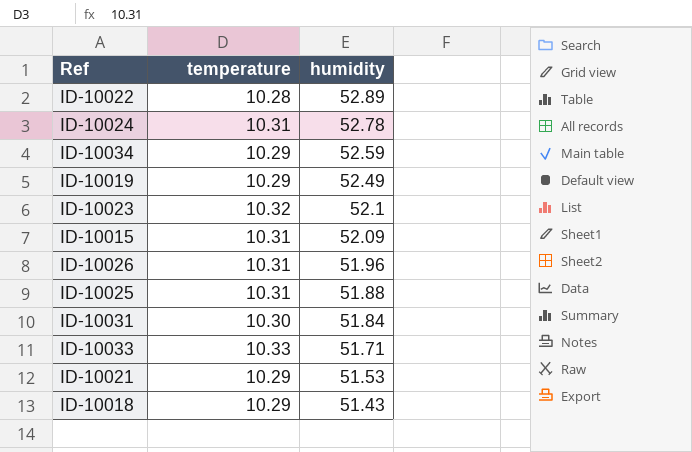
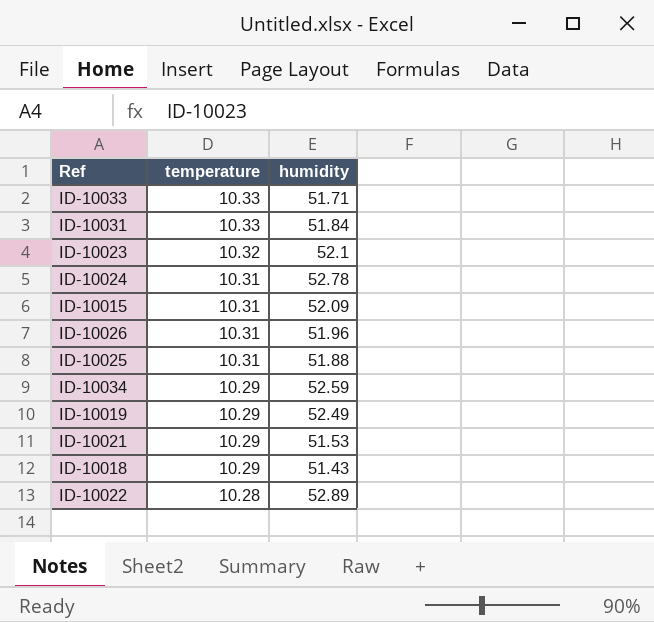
row order: humidity descending -> temperature descending
ID-10031 | temperature: 10.30 -> 10.33

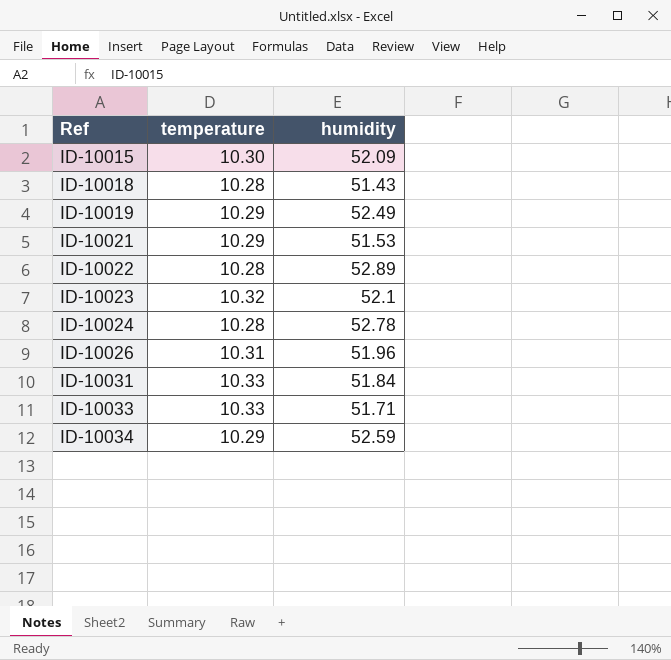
row order: temperature descending -> Ref ascending
row ID-10025: 10.31 | 51.88 -> none
ID-10015 | temperature: 10.31 -> 10.30
ID-10018 | temperature: 10.29 -> 10.28
ID-10024 | temperature: 10.31 -> 10.28

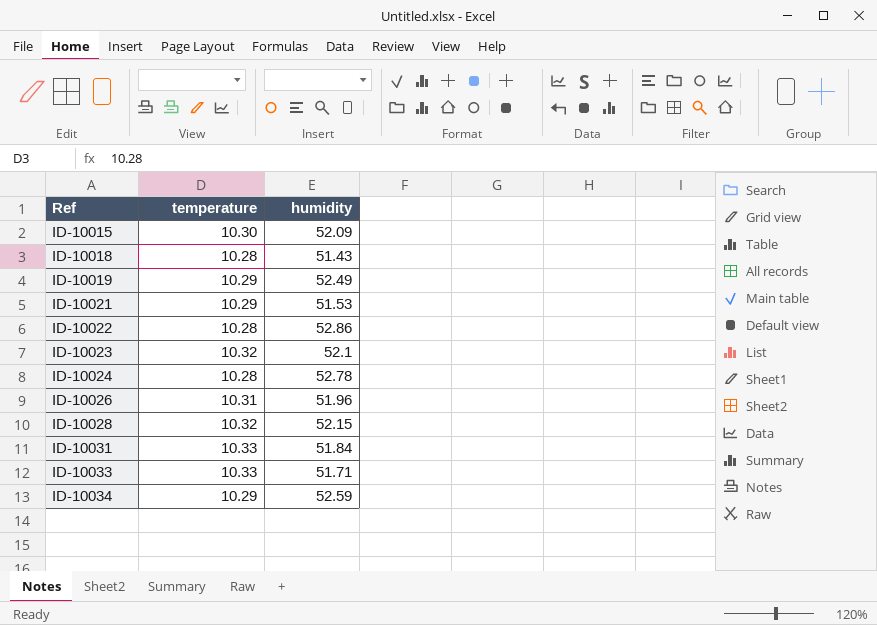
ID-10022 | humidity: 52.89 -> 52.86
row ID-10028: none -> 10.32 | 52.15

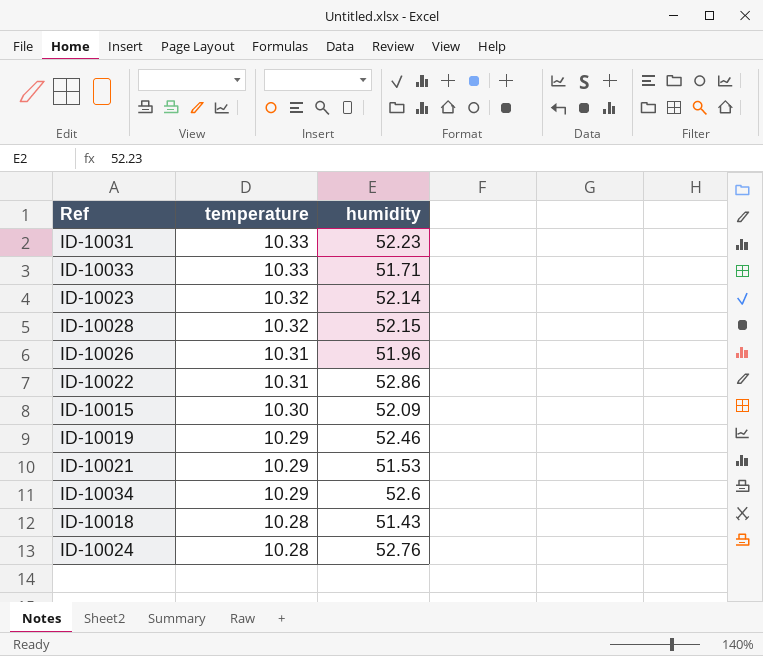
row order: Ref ascending -> temperature descending
ID-10031 | humidity: 51.84 -> 52.23
ID-10023 | humidity: 52.1 -> 52.14
ID-10022 | temperature: 10.28 -> 10.31
ID-10019 | humidity: 52.49 -> 52.46
ID-10034 | humidity: 52.59 -> 52.6
ID-10024 | humidity: 52.78 -> 52.76

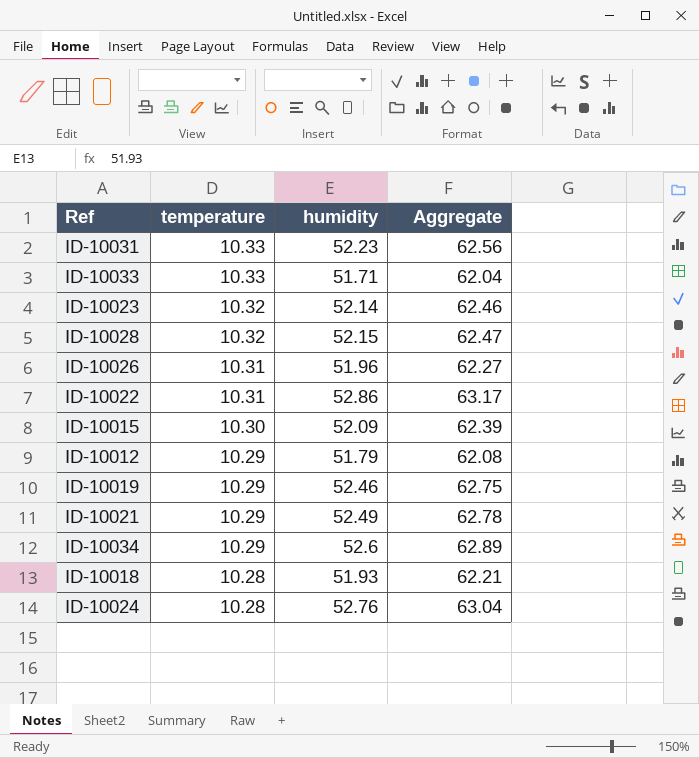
column Aggregate | formula: none -> [temperature] + [humidity]
row ID-10012: none -> 10.29 | 51.79 | 62.08
ID-10021 | humidity: 51.53 -> 52.49
ID-10018 | humidity: 51.43 -> 51.93

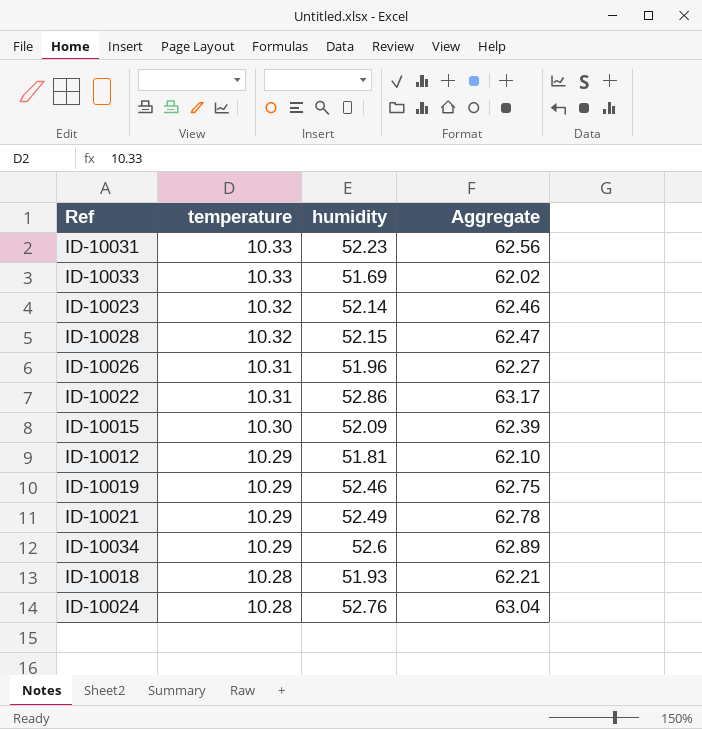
ID-10033 | humidity: 51.71 -> 51.69
ID-10033 | Aggregate: 62.04 -> 62.02
ID-10012 | humidity: 51.79 -> 51.81
ID-10012 | Aggregate: 62.08 -> 62.10

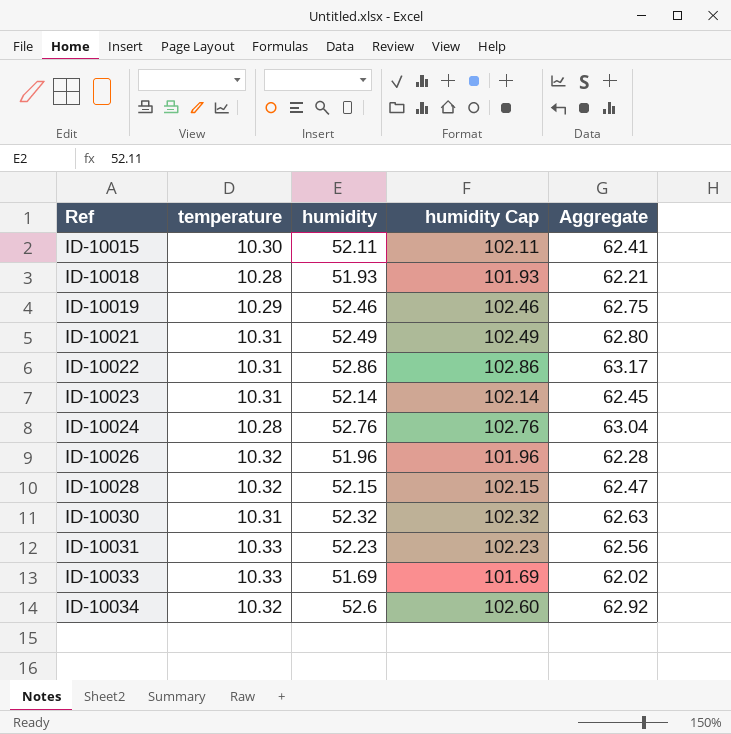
row order: temperature descending -> Ref ascending
column humidity Cap | formula: none -> [humidity] + 50
row ID-10012: 10.29 | 51.81 | 62.10 -> none
ID-10015 | humidity: 52.09 -> 52.11
ID-10015 | Aggregate: 62.39 -> 62.41
ID-10021 | temperature: 10.29 -> 10.31
ID-10021 | Aggregate: 62.78 -> 62.80
ID-10023 | temperature: 10.32 -> 10.31
ID-10023 | Aggregate: 62.46 -> 62.45
ID-10026 | temperature: 10.31 -> 10.32
ID-10026 | Aggregate: 62.27 -> 62.28
row ID-10030: none -> 10.31 | 52.32 | 102.32 | 62.63
ID-10034 | temperature: 10.29 -> 10.32
ID-10034 | Aggregate: 62.89 -> 62.92

